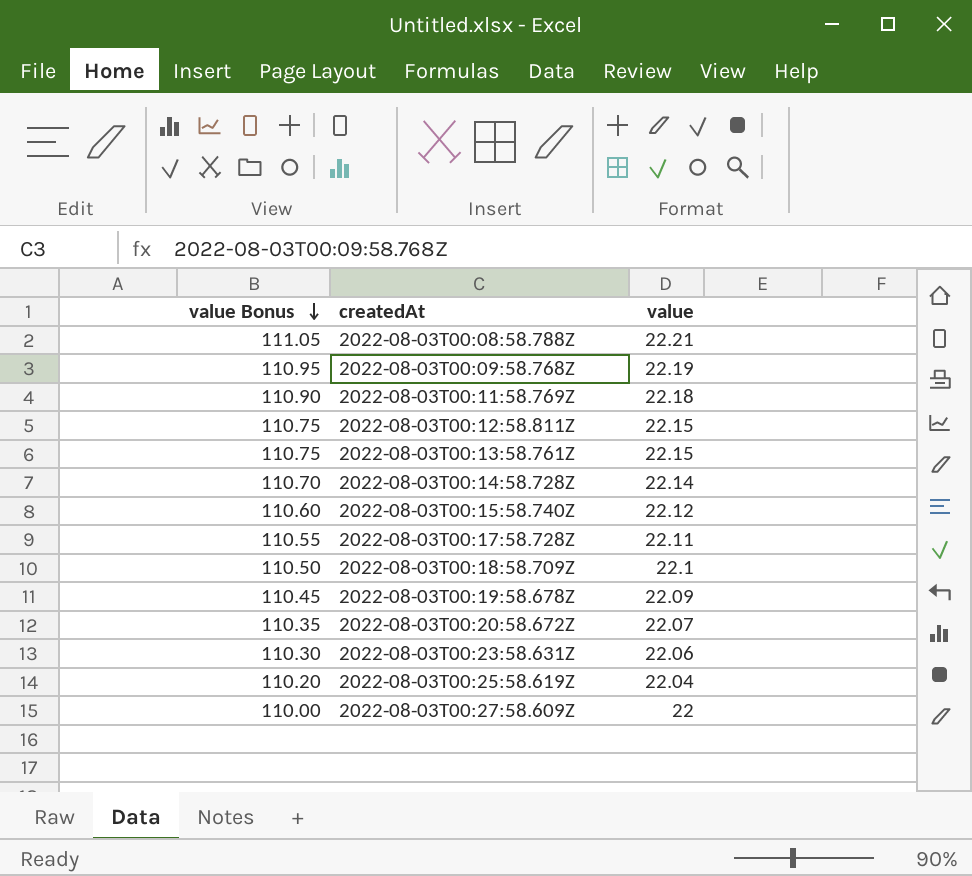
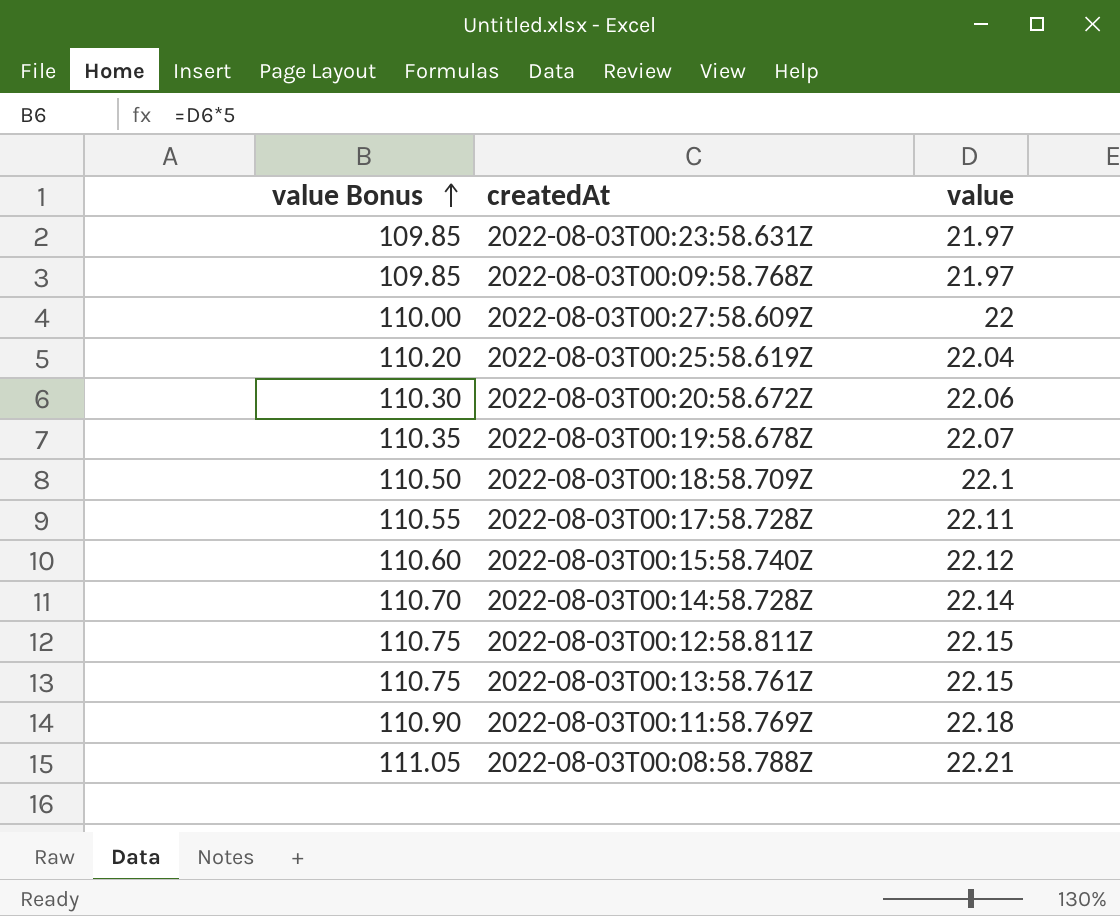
row order: value Bonus descending -> value Bonus ascending
2022-08-03T00:23:58.631Z | value Bonus: 110.30 -> 109.85
2022-08-03T00:23:58.631Z | value: 22.06 -> 21.97
2022-08-03T00:09:58.768Z | value Bonus: 110.95 -> 109.85
2022-08-03T00:09:58.768Z | value: 22.19 -> 21.97
2022-08-03T00:20:58.672Z | value Bonus: 110.35 -> 110.30
2022-08-03T00:20:58.672Z | value: 22.07 -> 22.06
2022-08-03T00:19:58.678Z | value Bonus: 110.45 -> 110.35
2022-08-03T00:19:58.678Z | value: 22.09 -> 22.07

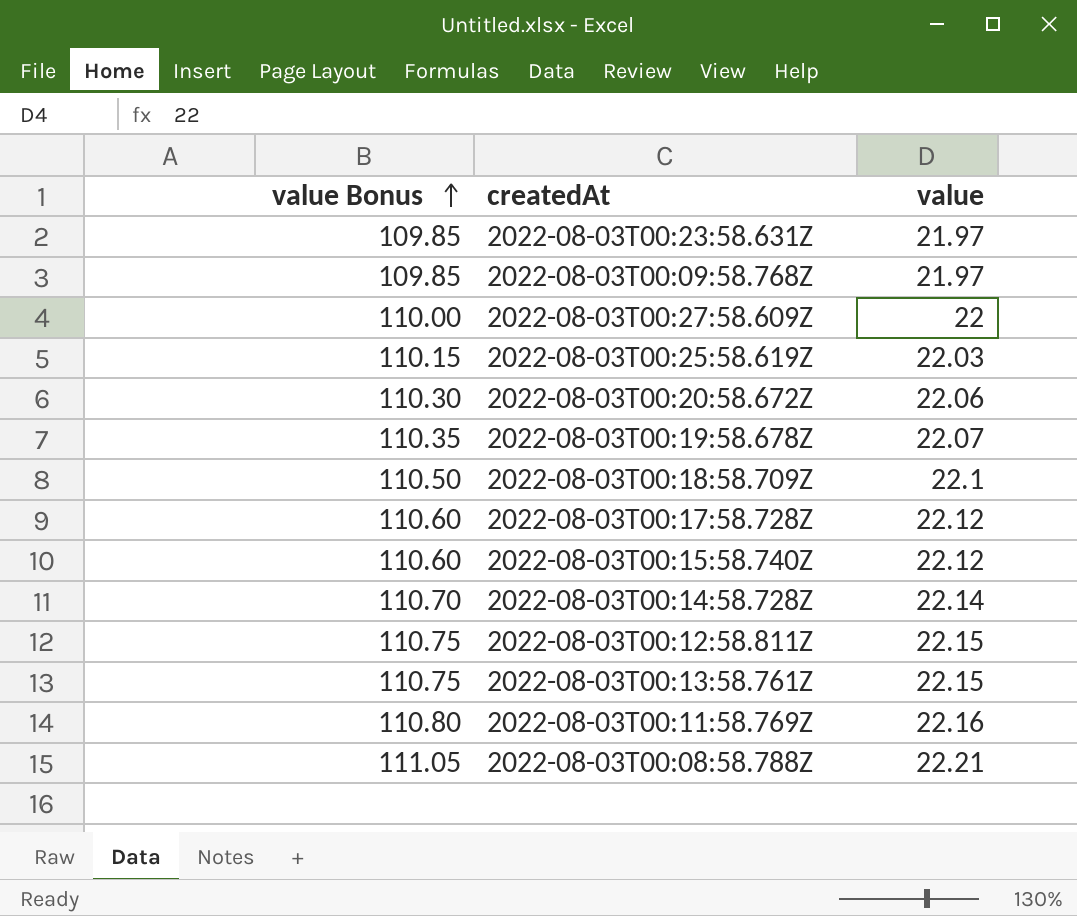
2022-08-03T00:25:58.619Z | value Bonus: 110.20 -> 110.15
2022-08-03T00:25:58.619Z | value: 22.04 -> 22.03
2022-08-03T00:17:58.728Z | value Bonus: 110.55 -> 110.60
2022-08-03T00:17:58.728Z | value: 22.11 -> 22.12
2022-08-03T00:11:58.769Z | value Bonus: 110.90 -> 110.80
2022-08-03T00:11:58.769Z | value: 22.18 -> 22.16

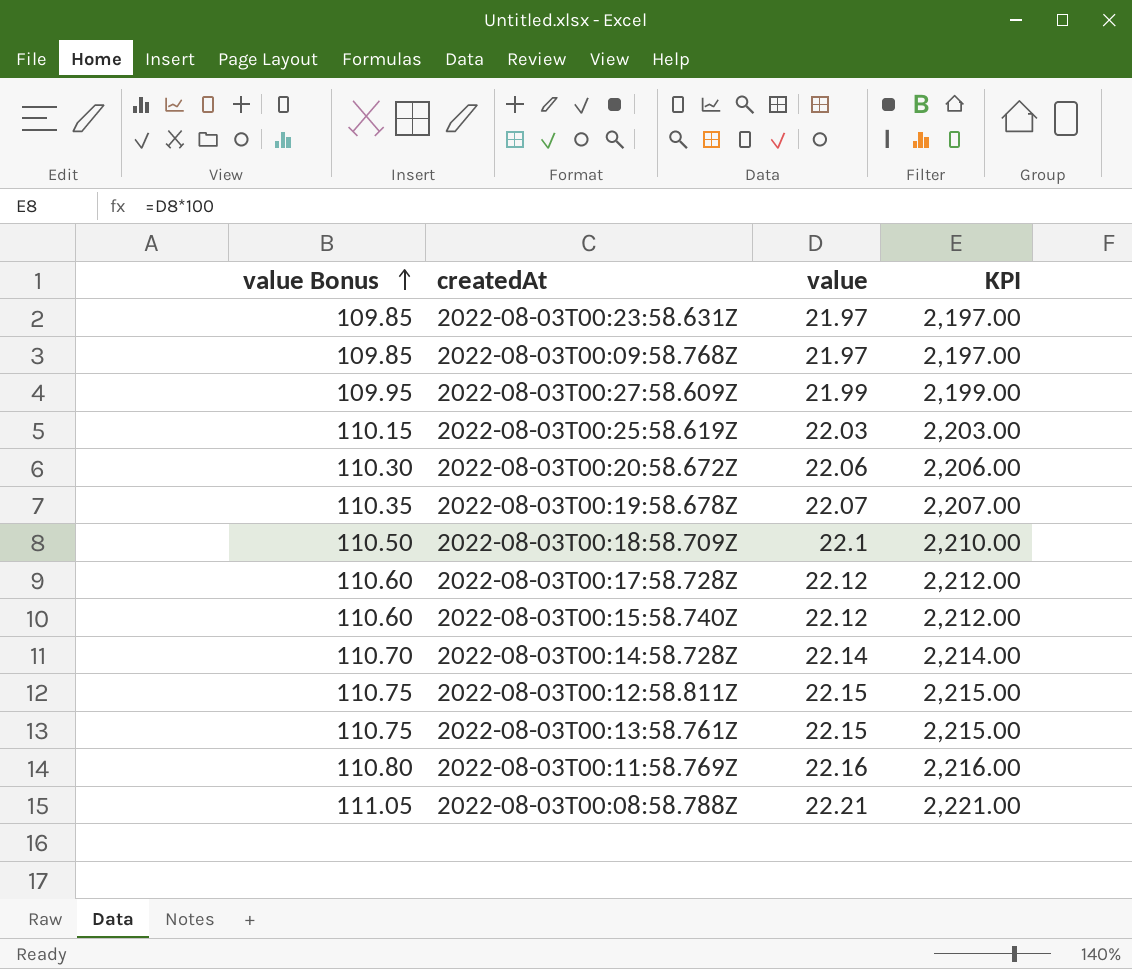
column KPI | formula: none -> [value] * 100
2022-08-03T00:27:58.609Z | value Bonus: 110.00 -> 109.95
2022-08-03T00:27:58.609Z | value: 22 -> 21.99

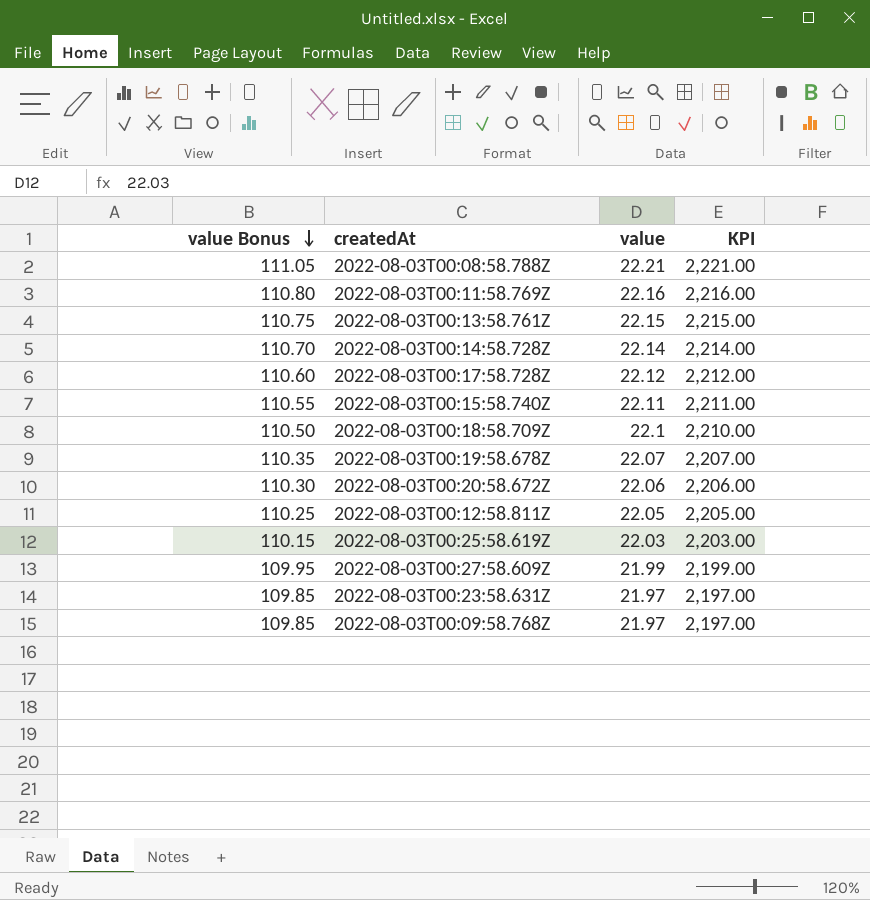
row order: value Bonus ascending -> value Bonus descending
2022-08-03T00:15:58.740Z | value Bonus: 110.60 -> 110.55
2022-08-03T00:15:58.740Z | value: 22.12 -> 22.11
2022-08-03T00:15:58.740Z | KPI: 2,212.00 -> 2,211.00
2022-08-03T00:12:58.811Z | value Bonus: 110.75 -> 110.25
2022-08-03T00:12:58.811Z | value: 22.15 -> 22.05
2022-08-03T00:12:58.811Z | KPI: 2,215.00 -> 2,205.00

